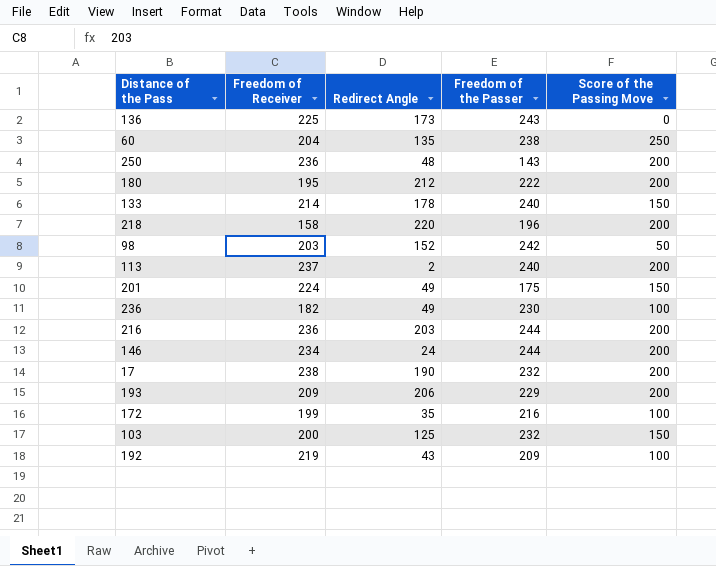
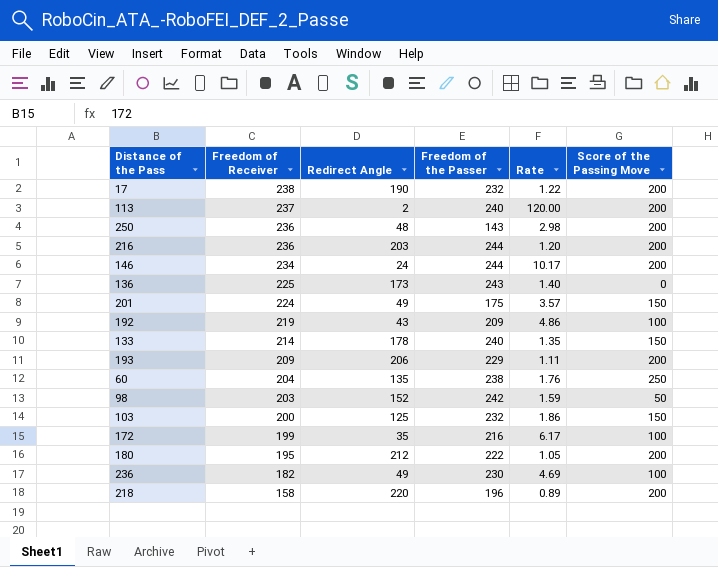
row order: none -> Freedom of Receiver descending
column Rate | formula: none -> [Freedom of the Passer] / [Redirect Angle]

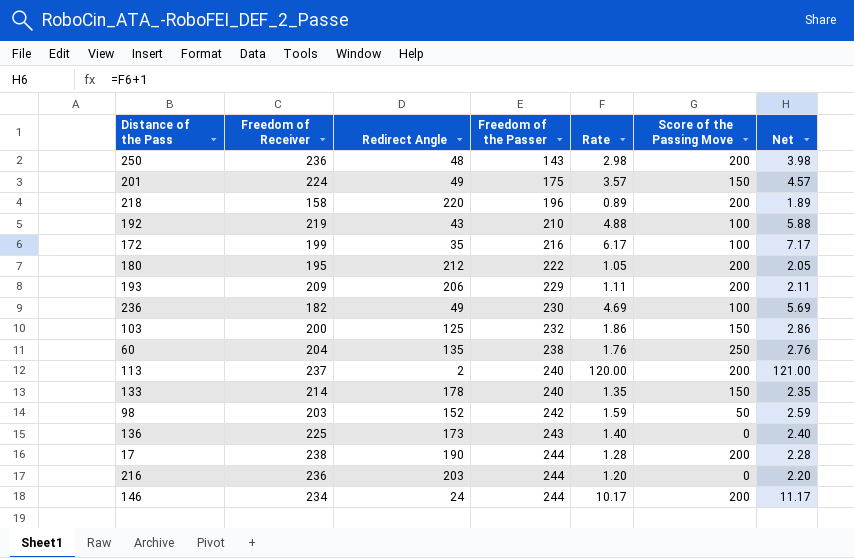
row order: Freedom of Receiver descending -> Freedom of the Passer ascending
column Net | formula: none -> [Rate] + 1
192 | Freedom of the Passer: 209 -> 210
192 | Rate: 4.86 -> 4.88
17 | Freedom of the Passer: 232 -> 244
17 | Rate: 1.22 -> 1.28
216 | Score of the Passing Move: 200 -> 0

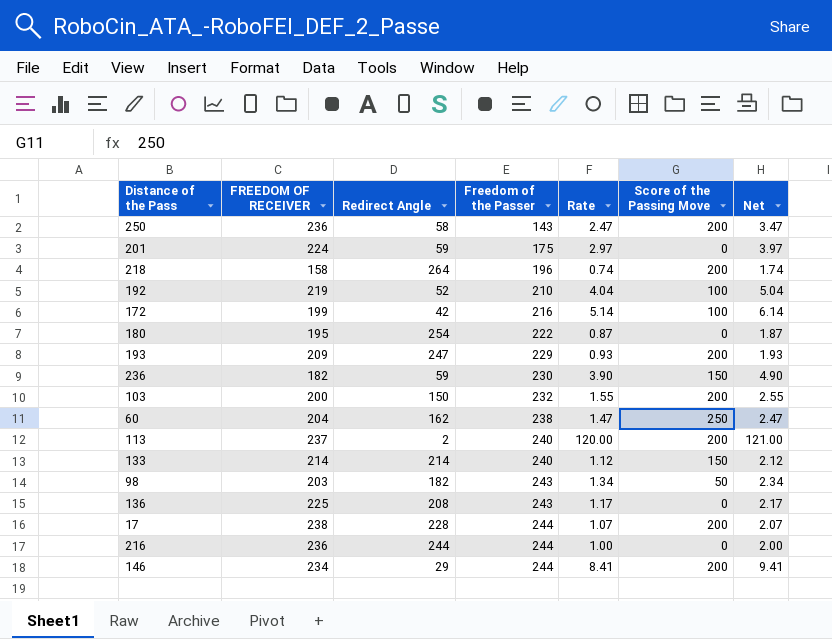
column name: Freedom of Receiver -> FREEDOM OF RECEIVER
250 | Redirect Angle: 48 -> 58
250 | Rate: 2.98 -> 2.47
250 | Net: 3.98 -> 3.47
201 | Redirect Angle: 49 -> 59
201 | Rate: 3.57 -> 2.97
201 | Score of the Passing Move: 150 -> 0
201 | Net: 4.57 -> 3.97
218 | Redirect Angle: 220 -> 264
218 | Rate: 0.89 -> 0.74
218 | Net: 1.89 -> 1.74
192 | Redirect Angle: 43 -> 52
192 | Rate: 4.88 -> 4.04
192 | Net: 5.88 -> 5.04
172 | Redirect Angle: 35 -> 42
172 | Rate: 6.17 -> 5.14
172 | Net: 7.17 -> 6.14
180 | Redirect Angle: 212 -> 254
180 | Rate: 1.05 -> 0.87
180 | Score of the Passing Move: 200 -> 0
180 | Net: 2.05 -> 1.87
193 | Redirect Angle: 206 -> 247
193 | Rate: 1.11 -> 0.93
193 | Net: 2.11 -> 1.93
236 | Redirect Angle: 49 -> 59
236 | Rate: 4.69 -> 3.90
236 | Score of the Passing Move: 100 -> 150
236 | Net: 5.69 -> 4.90
103 | Redirect Angle: 125 -> 150
103 | Rate: 1.86 -> 1.55
103 | Score of the Passing Move: 150 -> 200
103 | Net: 2.86 -> 2.55
60 | Redirect Angle: 135 -> 162
60 | Rate: 1.76 -> 1.47
60 | Net: 2.76 -> 2.47
133 | Redirect Angle: 178 -> 214
133 | Rate: 1.35 -> 1.12
133 | Net: 2.35 -> 2.12
98 | Redirect Angle: 152 -> 182
98 | Freedom of the Passer: 242 -> 243
98 | Rate: 1.59 -> 1.34
98 | Net: 2.59 -> 2.34
136 | Redirect Angle: 173 -> 208
136 | Rate: 1.40 -> 1.17
136 | Net: 2.40 -> 2.17
17 | Redirect Angle: 190 -> 228
17 | Rate: 1.28 -> 1.07
17 | Net: 2.28 -> 2.07
216 | Redirect Angle: 203 -> 244
216 | Rate: 1.20 -> 1.00
216 | Net: 2.20 -> 2.00
146 | Redirect Angle: 24 -> 29
146 | Rate: 10.17 -> 8.41
146 | Net: 11.17 -> 9.41

